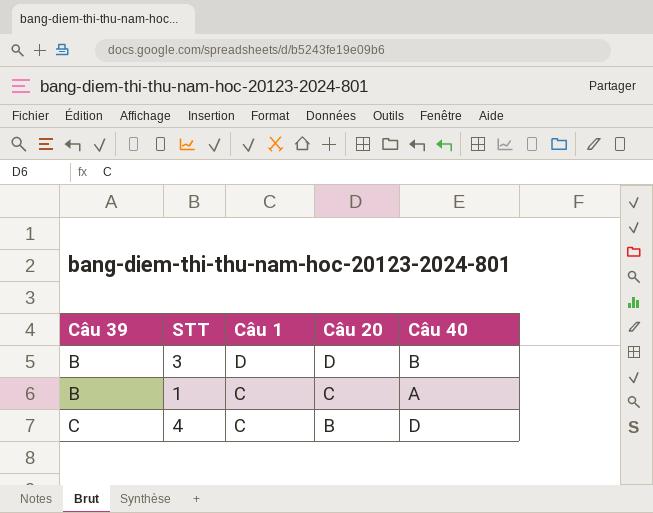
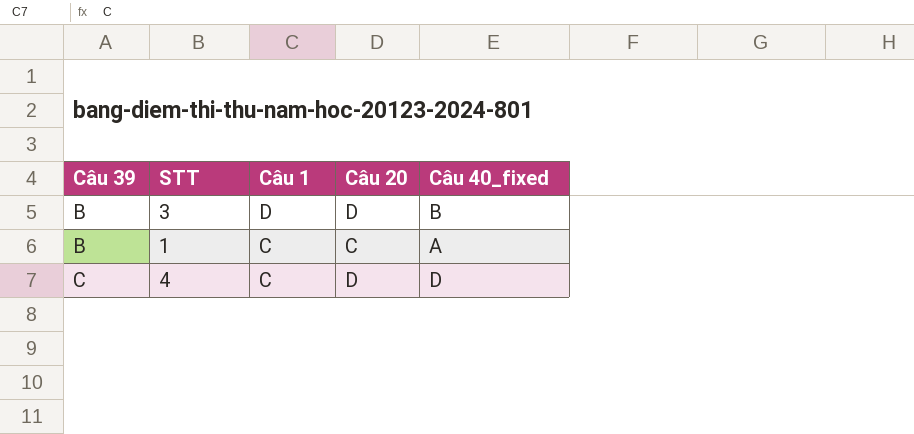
column name: Câu 40 -> Câu 40_fixed
4 | Câu 20: B -> D

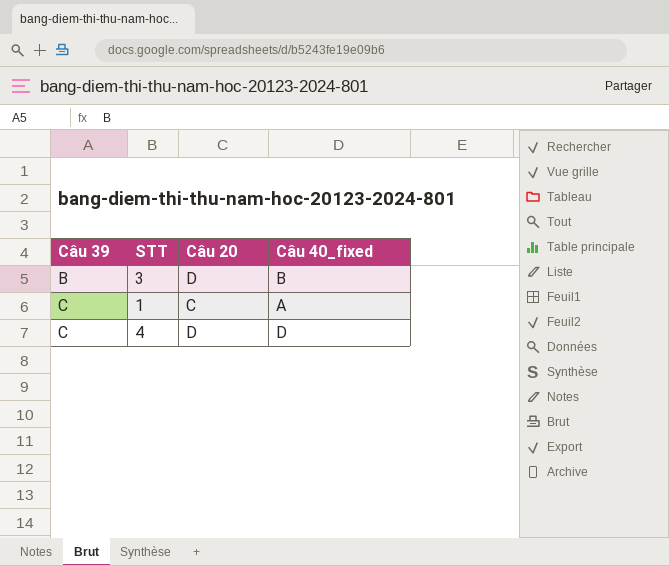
column Câu 1 | position: 3 -> none
1 | Câu 39: B -> C

